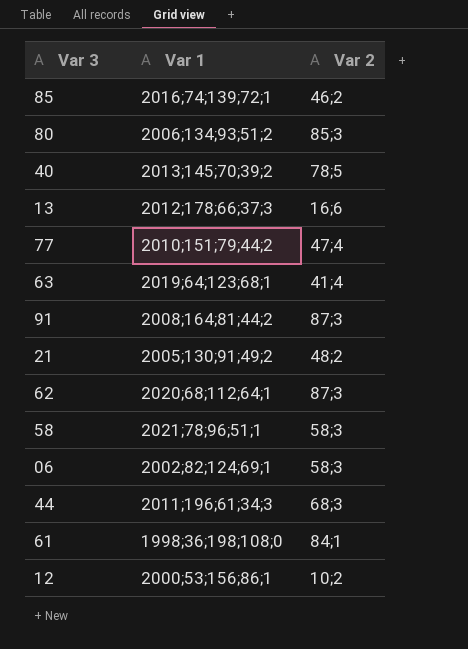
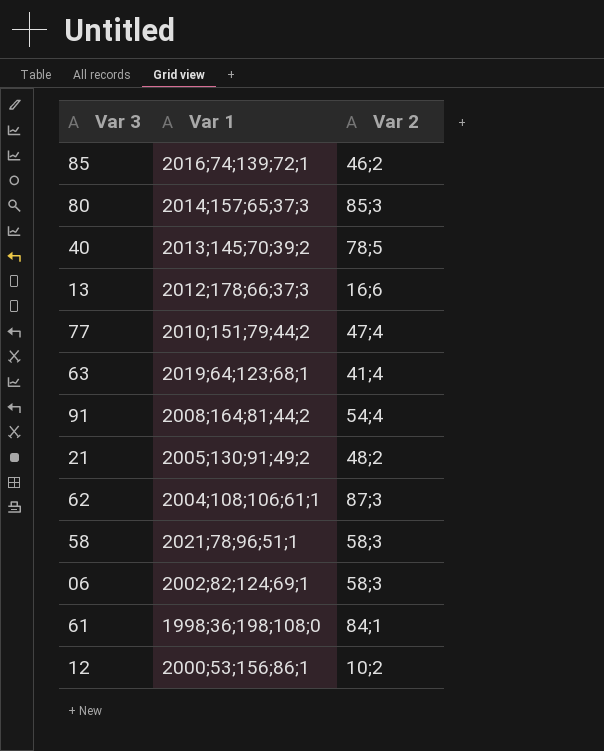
row 44: 2011;196;61;34;3 | 68;3 -> none
80 | Var 1: 2006;134;93;51;2 -> 2014;157;65;37;3
91 | Var 2: 87;3 -> 54;4
62 | Var 1: 2020;68;112;64;1 -> 2004;108;106;61;1

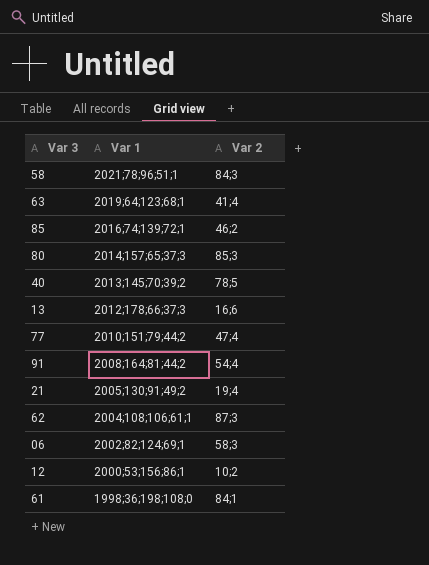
row order: none -> Var 1 descending
58 | Var 2: 58;3 -> 84;3
21 | Var 2: 48;2 -> 19;4

